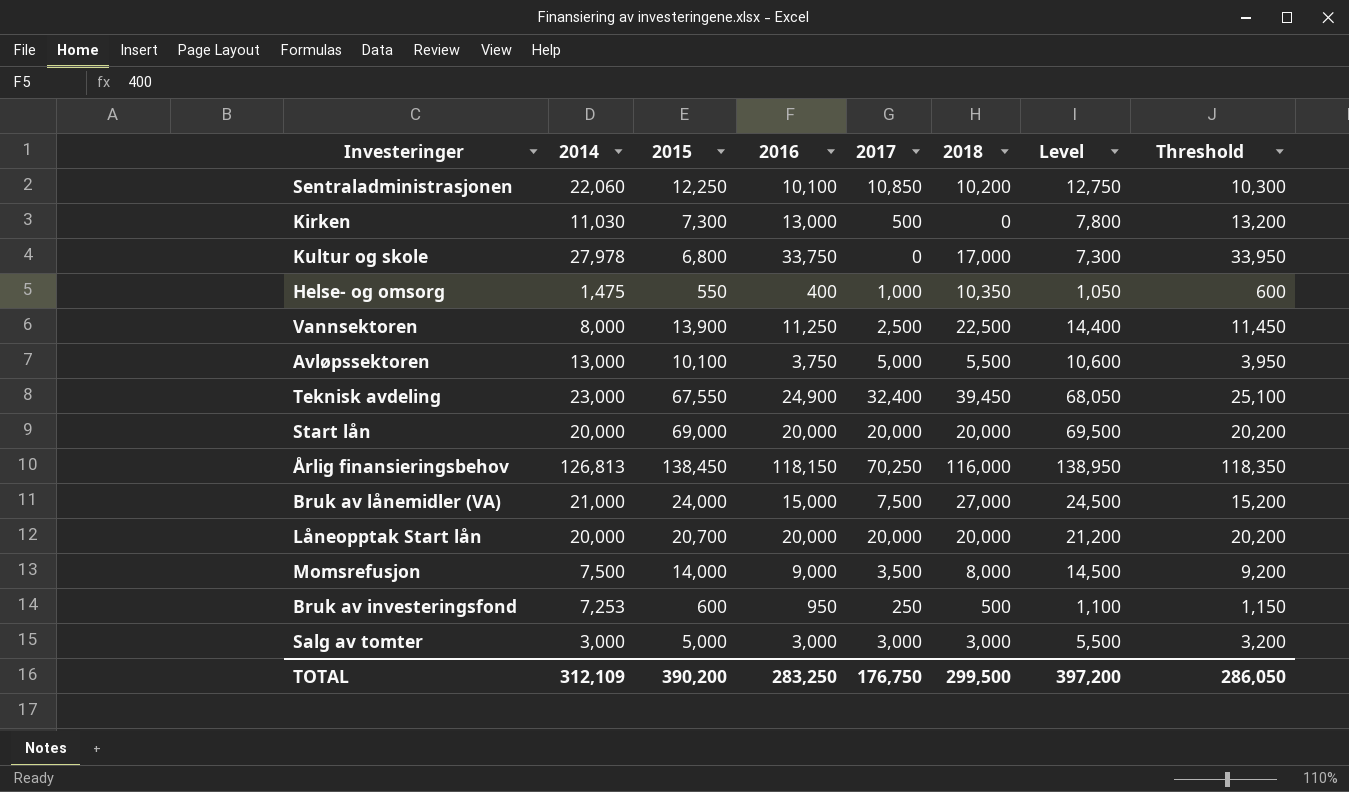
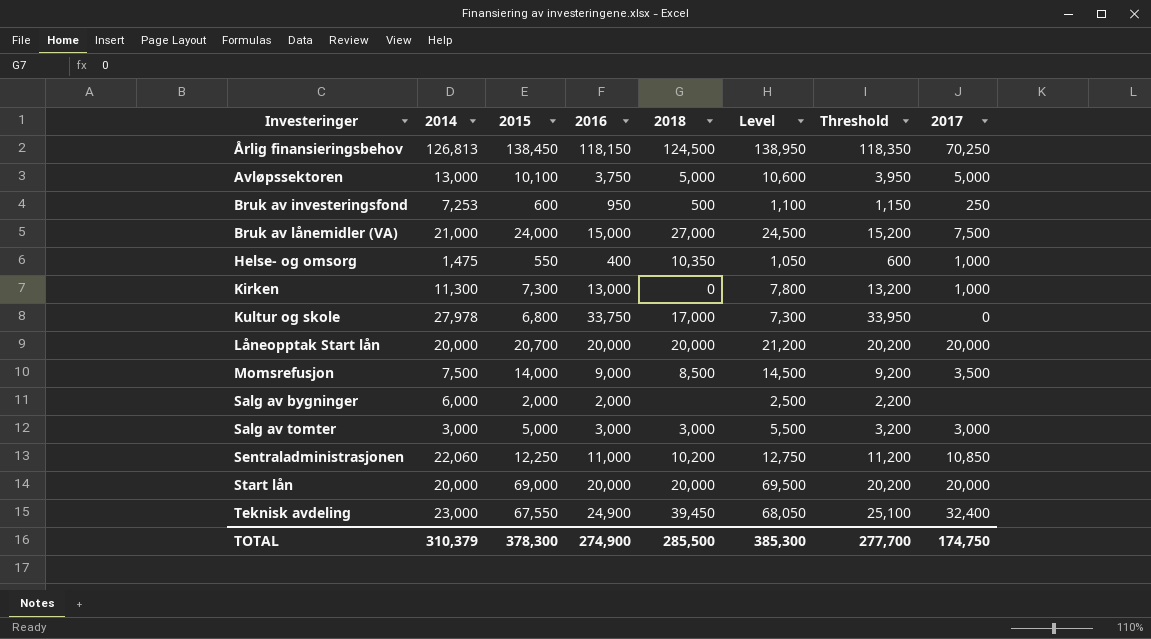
row order: none -> Investeringer ascending
column 2017 | position: 5 -> 8
row Vannsektoren: 8,000 | 13,900 | 11,250 | 2,500 | 22,500 | 14,400 | 11,450 -> none
Årlig finansieringsbehov | 2018: 116,000 -> 124,500
Avløpssektoren | 2018: 5,500 -> 5,000
Kirken | 2014: 11,030 -> 11,300
Kirken | 2017: 500 -> 1,000
Momsrefusjon | 2018: 8,000 -> 8,500
row Salg av bygninger: none -> 6,000 | 2,000 | 2,000 | none | 2,500 | 2,200 | none
Sentraladministrasjonen | 2016: 10,100 -> 11,000
Sentraladministrasjonen | Threshold: 10,300 -> 11,200
TOTAL | 2014: 312,109 -> 310,379
TOTAL | 2015: 390,200 -> 378,300
TOTAL | 2016: 283,250 -> 274,900
TOTAL | 2018: 299,500 -> 285,500
TOTAL | Level: 397,200 -> 385,300
TOTAL | Threshold: 286,050 -> 277,700
TOTAL | 2017: 176,750 -> 174,750

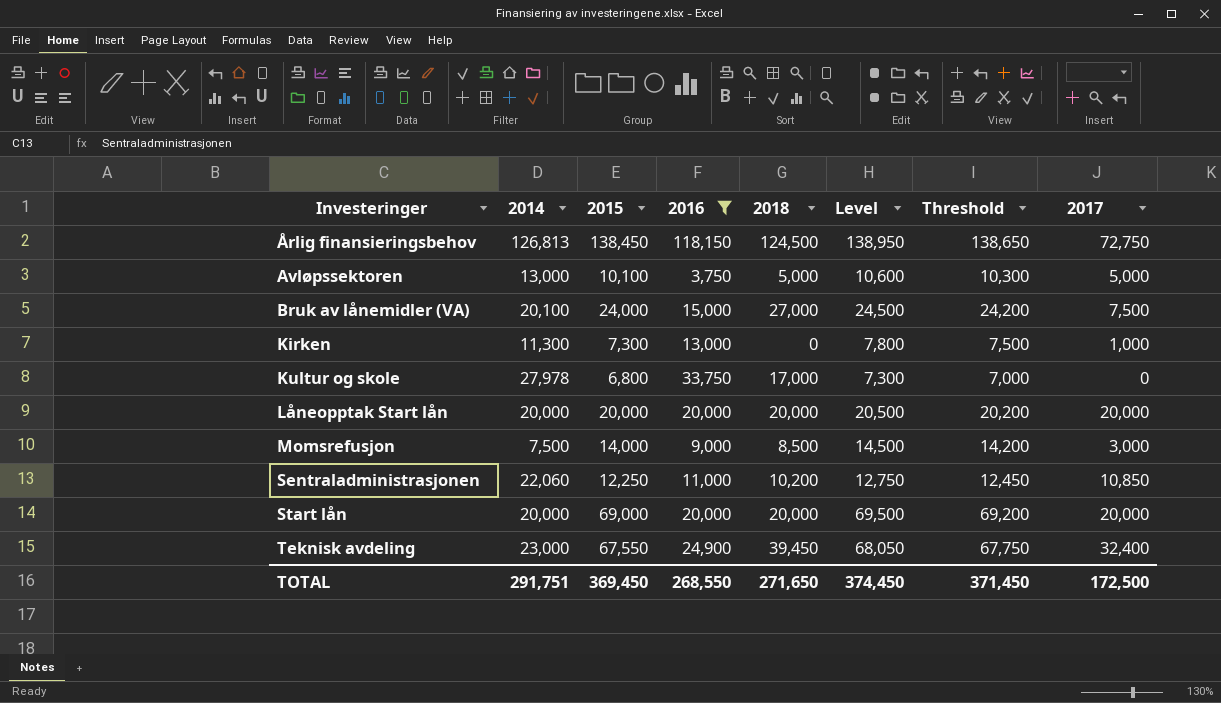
filter: none -> 2016 >= 3,750
column Threshold | formula: [2016] + 200 -> [2015] + 200
Årlig finansieringsbehov | 2017: 70,250 -> 72,750
Bruk av lånemidler (VA) | 2014: 21,000 -> 20,100
Låneopptak Start lån | 2015: 20,700 -> 20,000
Låneopptak Start lån | Level: 21,200 -> 20,500
Momsrefusjon | 2017: 3,500 -> 3,000
TOTAL | 2014: 310,379 -> 291,751
TOTAL | 2015: 378,300 -> 369,450
TOTAL | 2016: 274,900 -> 268,550
TOTAL | 2018: 285,500 -> 271,650
TOTAL | Level: 385,300 -> 374,450
TOTAL | Threshold: 277,700 -> 371,450
TOTAL | 2017: 174,750 -> 172,500

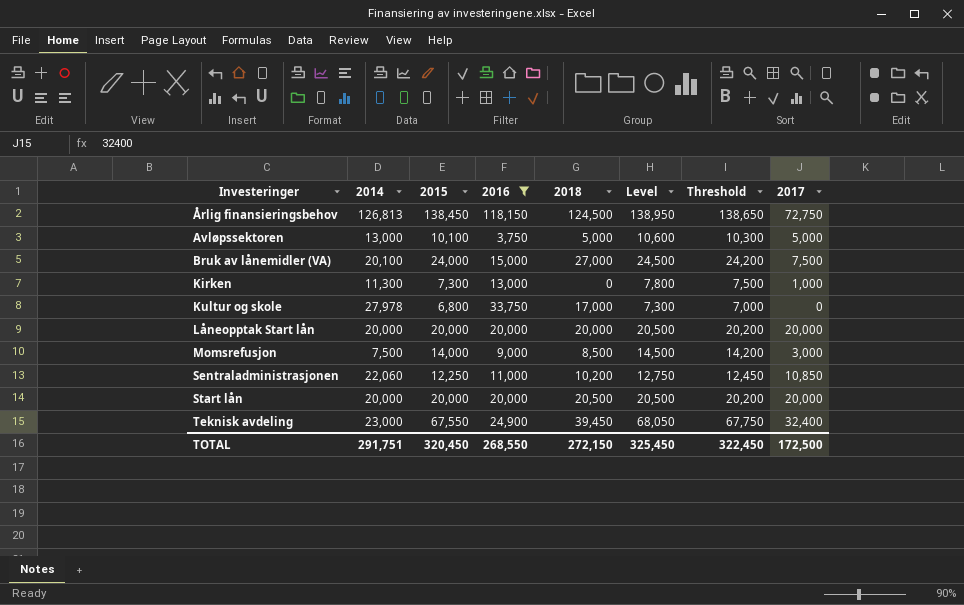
Start lån | 2015: 69,000 -> 20,000
Start lån | 2018: 20,000 -> 20,500
Start lån | Level: 69,500 -> 20,500
Start lån | Threshold: 69,200 -> 20,200
TOTAL | 2015: 369,450 -> 320,450
TOTAL | 2018: 271,650 -> 272,150
TOTAL | Level: 374,450 -> 325,450
TOTAL | Threshold: 371,450 -> 322,450

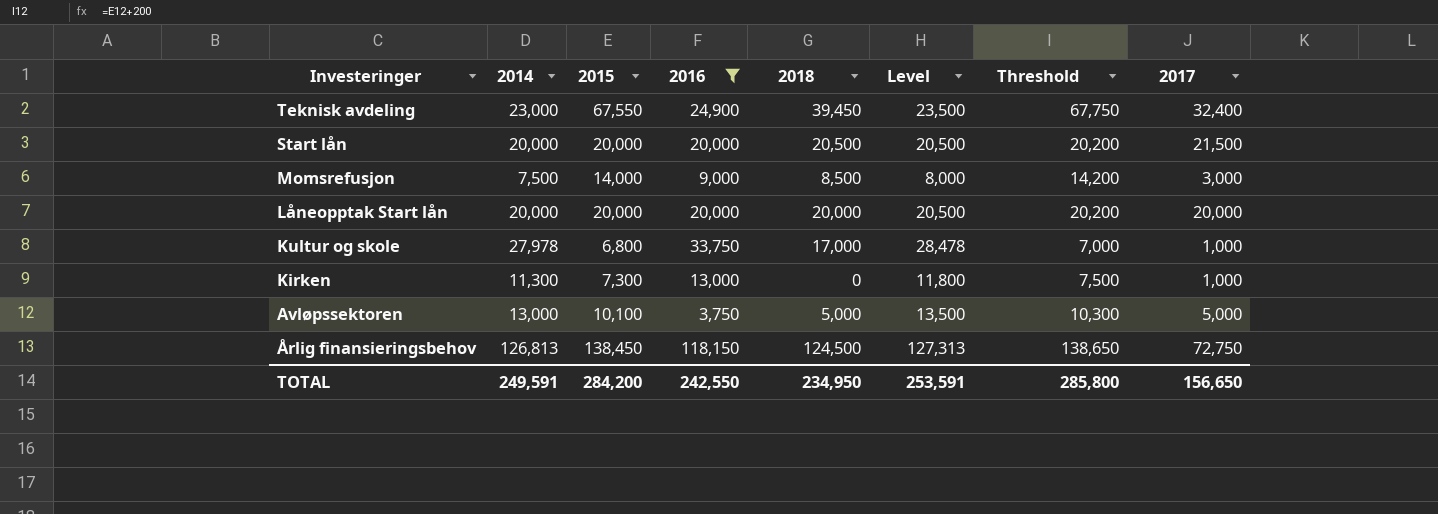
row order: Investeringer ascending -> Investeringer descending
column Level | formula: [2015] + 500 -> [2014] + 500
row Bruk av lånemidler (VA): 20,100 | 24,000 | 15,000 | 27,000 | 24,500 | 24,200 | 7,500 -> none
row Sentraladministrasjonen: 22,060 | 12,250 | 11,000 | 10,200 | 12,750 | 12,450 | 10,850 -> none
Start lån | 2017: 20,000 -> 21,500
Kultur og skole | 2017: 0 -> 1,000
TOTAL | 2014: 291,751 -> 249,591
TOTAL | 2015: 320,450 -> 284,200
TOTAL | 2016: 268,550 -> 242,550
TOTAL | 2018: 272,150 -> 234,950
TOTAL | Level: 325,450 -> 253,591
TOTAL | Threshold: 322,450 -> 285,800
TOTAL | 2017: 172,500 -> 156,650

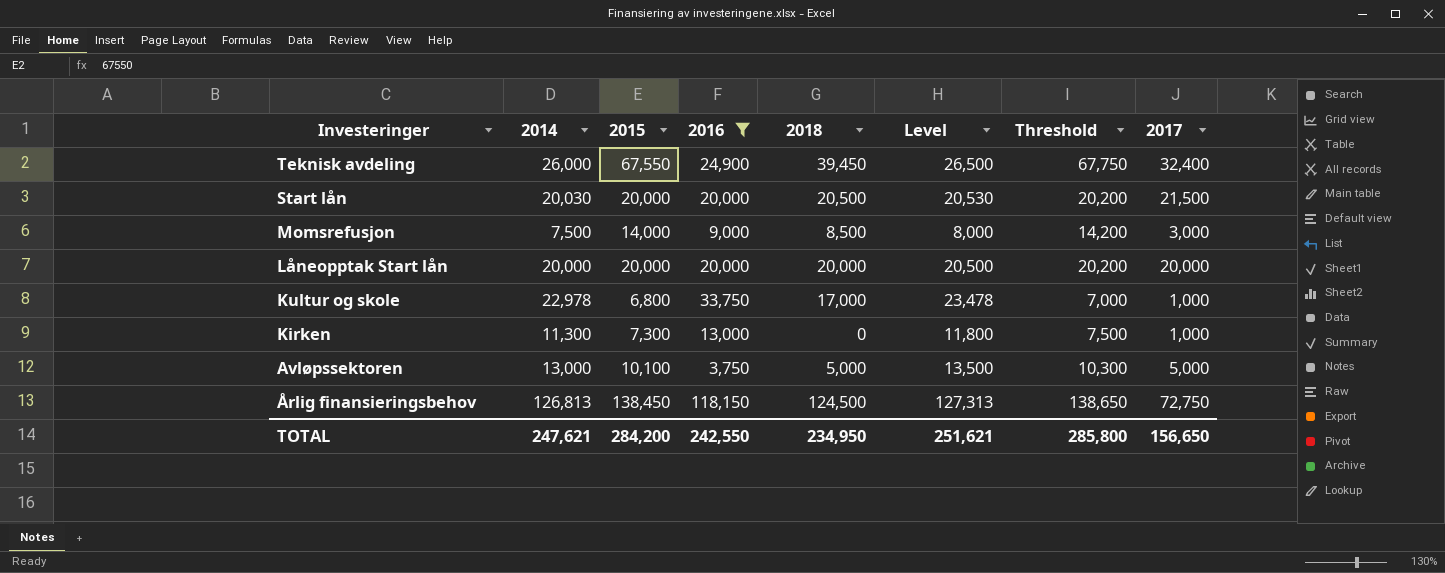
Teknisk avdeling | 2014: 23,000 -> 26,000
Teknisk avdeling | Level: 23,500 -> 26,500
Start lån | 2014: 20,000 -> 20,030
Start lån | Level: 20,500 -> 20,530
Kultur og skole | 2014: 27,978 -> 22,978
Kultur og skole | Level: 28,478 -> 23,478
TOTAL | 2014: 249,591 -> 247,621
TOTAL | Level: 253,591 -> 251,621

